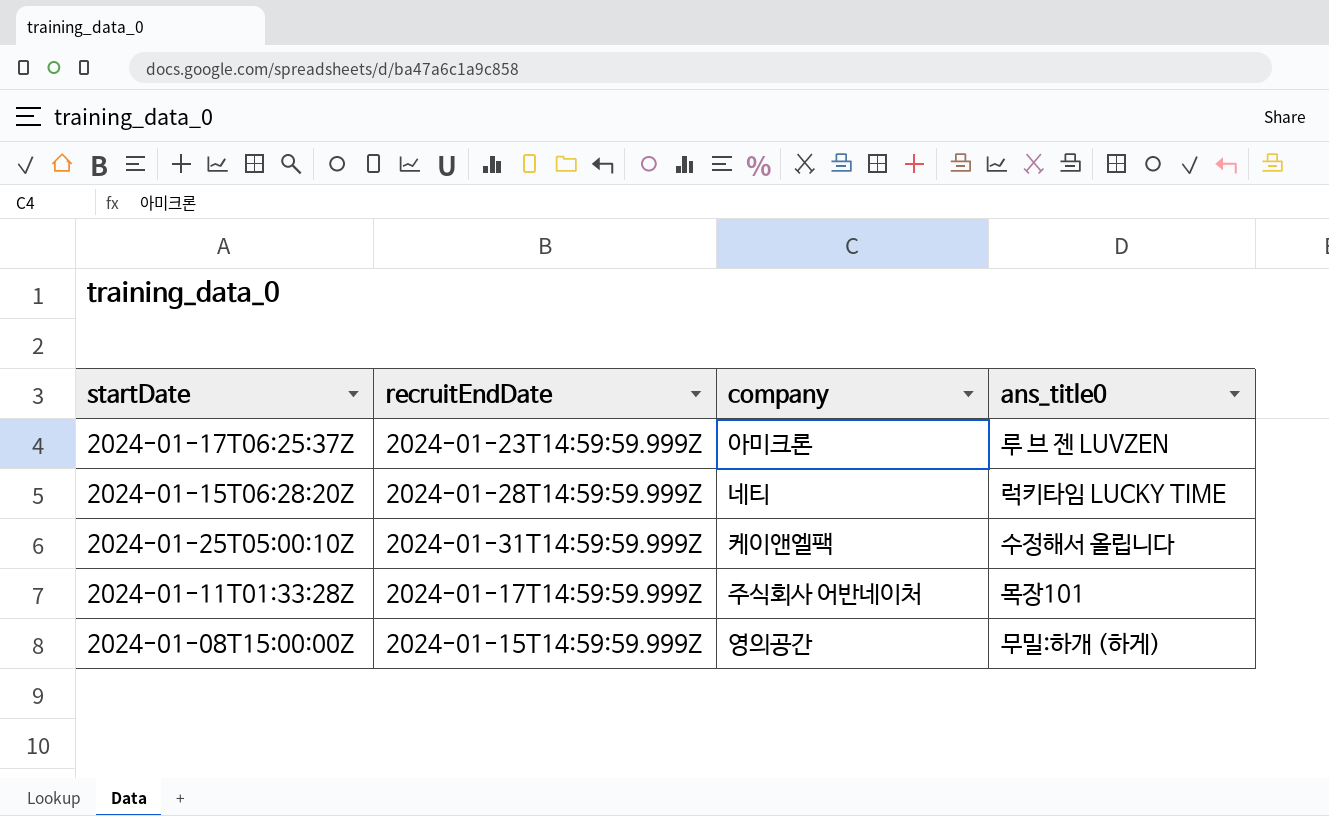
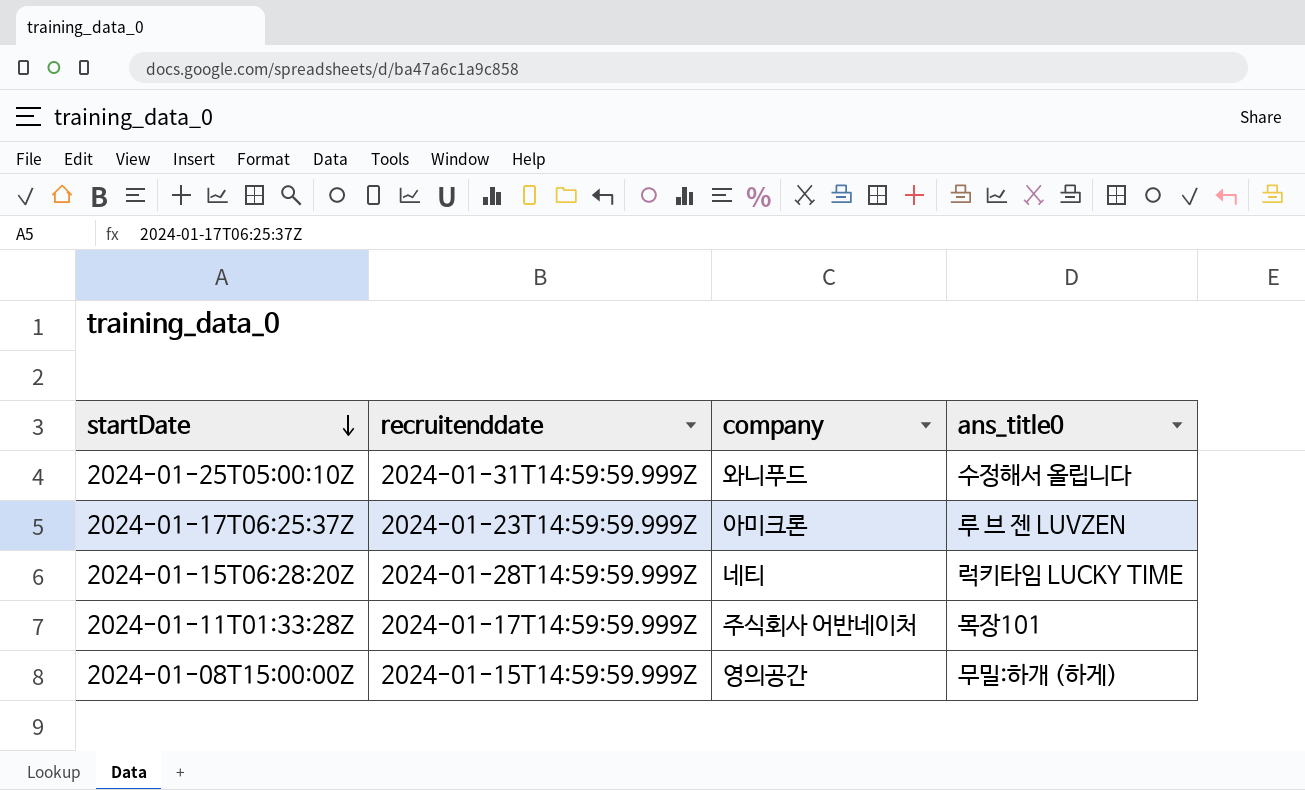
row order: none -> startDate descending
column name: recruitEndDate -> recruitenddate
2024-01-25T05:00:10Z | company: 케이앤엘팩 -> 와니푸드

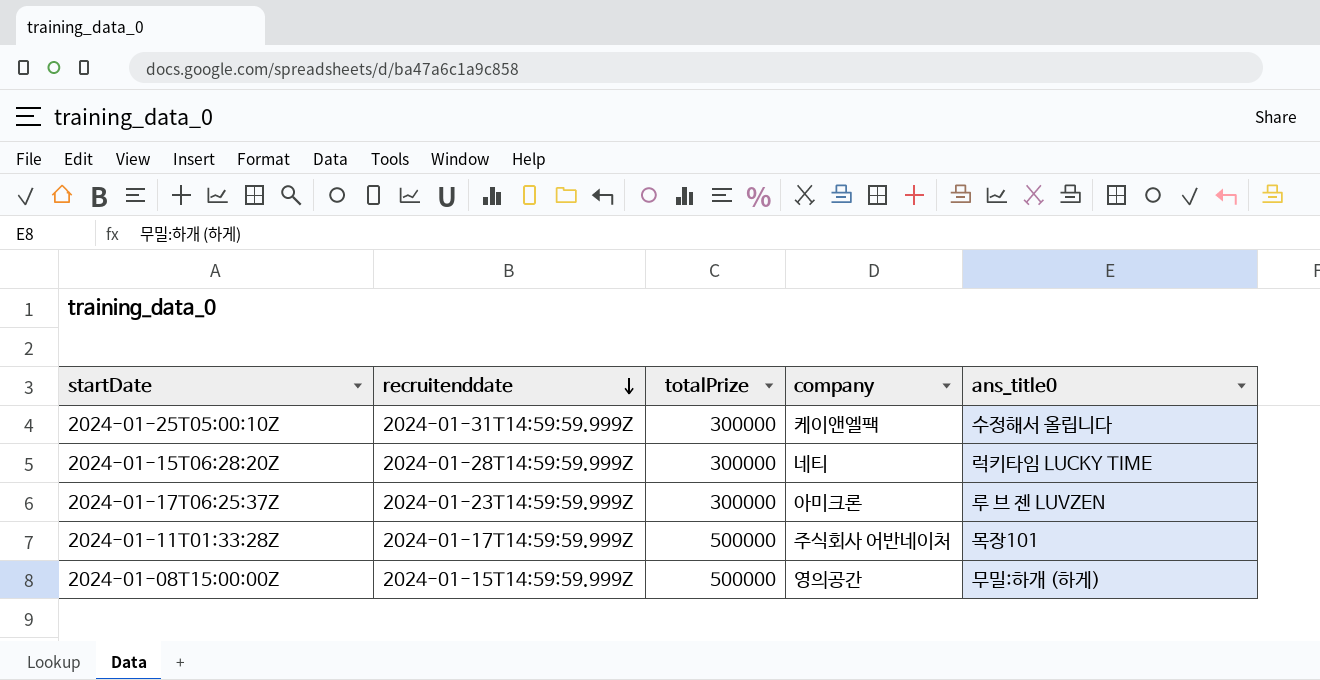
row order: startDate descending -> recruitenddate descending
column totalPrize | position: none -> 3
2024-01-25T05:00:10Z | company: 와니푸드 -> 케이앤엘팩

